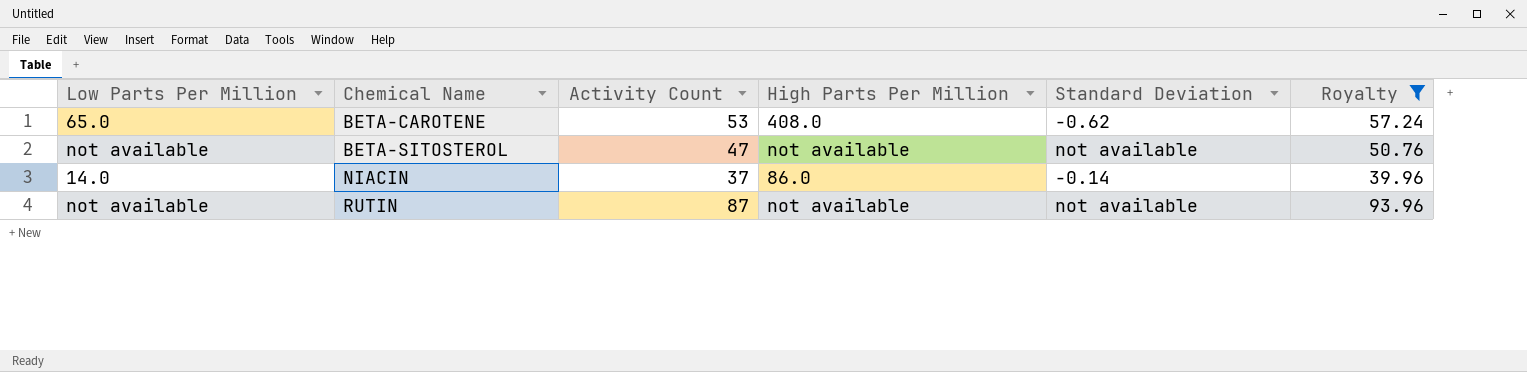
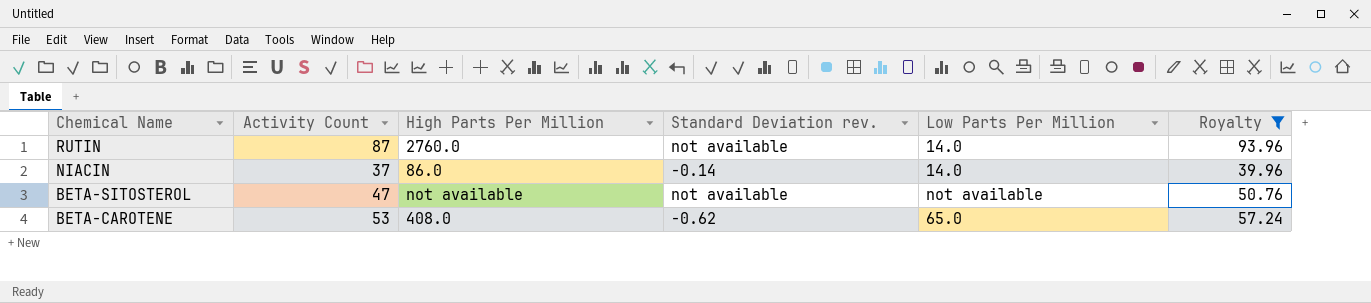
row order: Chemical Name ascending -> Chemical Name descending
column name: Standard Deviation -> Standard Deviation rev.
column Low Parts Per Million | position: 1 -> 5
RUTIN | High Parts Per Million: not available -> 2760.0
RUTIN | Low Parts Per Million: not available -> 14.0

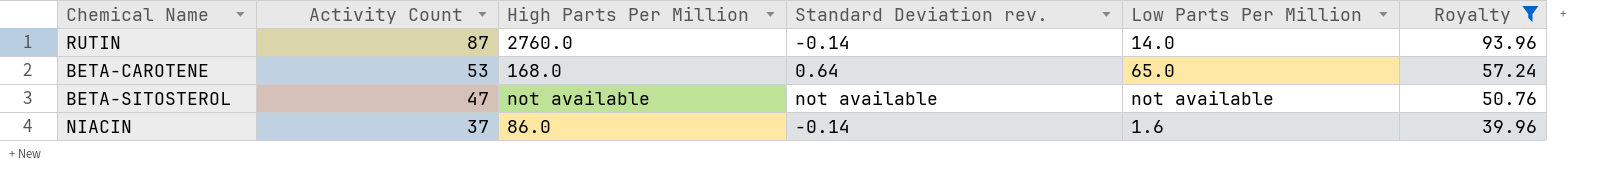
row order: Chemical Name descending -> Activity Count descending
RUTIN | Standard Deviation rev.: not available -> -0.14
BETA-CAROTENE | High Parts Per Million: 408.0 -> 168.0
BETA-CAROTENE | Standard Deviation rev.: -0.62 -> 0.64
NIACIN | Low Parts Per Million: 14.0 -> 1.6

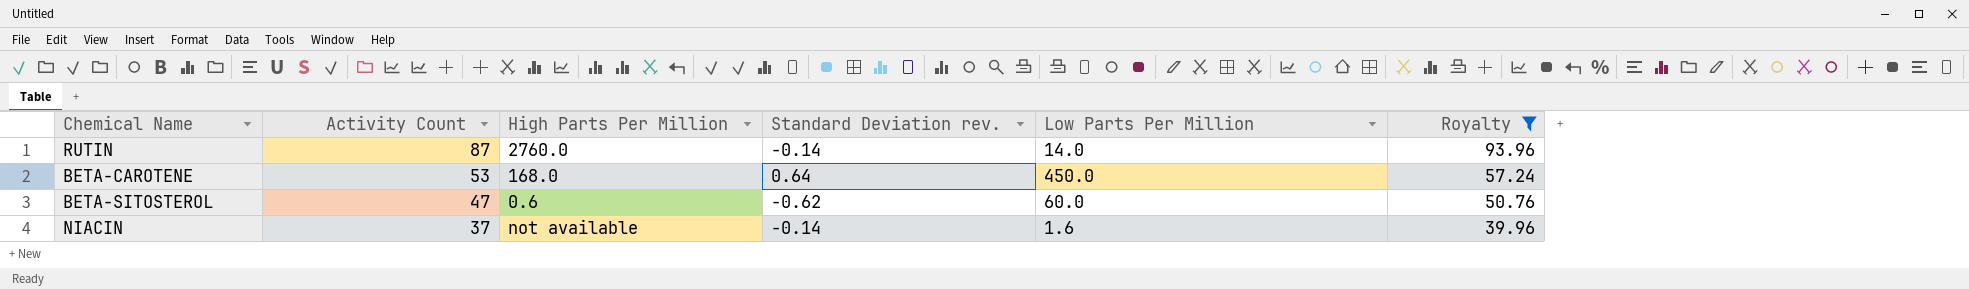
BETA-CAROTENE | Low Parts Per Million: 65.0 -> 450.0
BETA-SITOSTEROL | High Parts Per Million: not available -> 0.6
BETA-SITOSTEROL | Standard Deviation rev.: not available -> -0.62
BETA-SITOSTEROL | Low Parts Per Million: not available -> 60.0
NIACIN | High Parts Per Million: 86.0 -> not available

